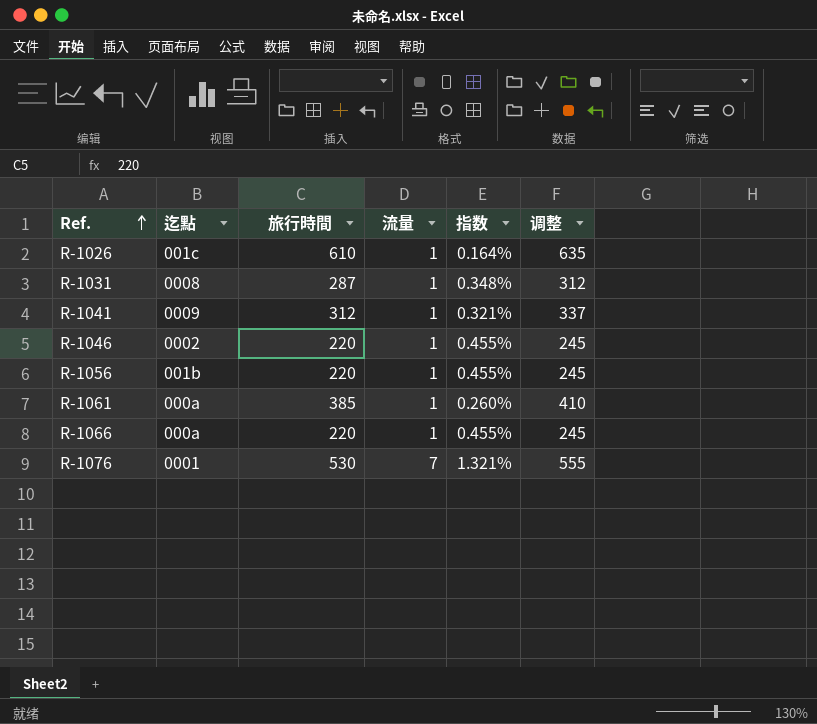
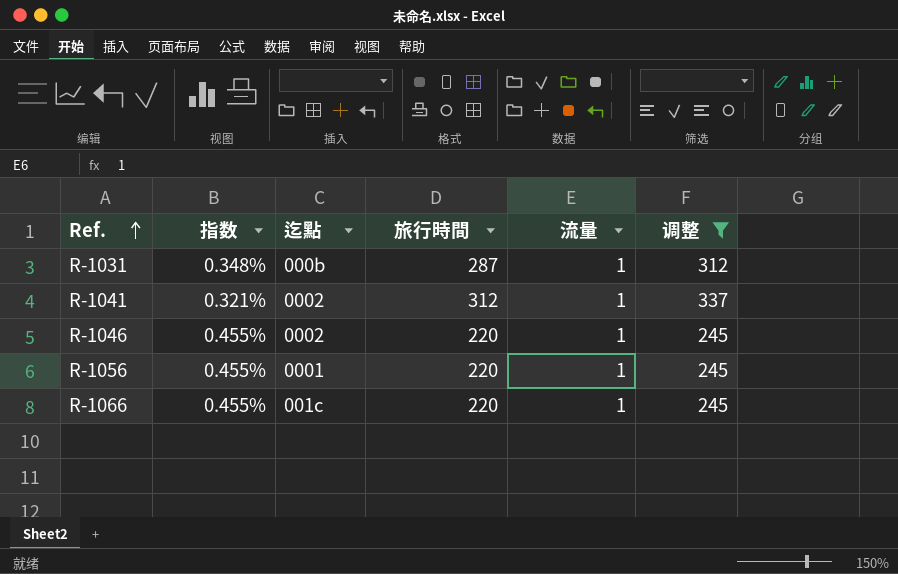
filter: none -> 调整 <= 337
column 指数 | position: 5 -> 2
R-1031 | 迄點: 0008 -> 000b
R-1041 | 迄點: 0009 -> 0002
R-1056 | 迄點: 001b -> 0001
R-1066 | 迄點: 000a -> 001c

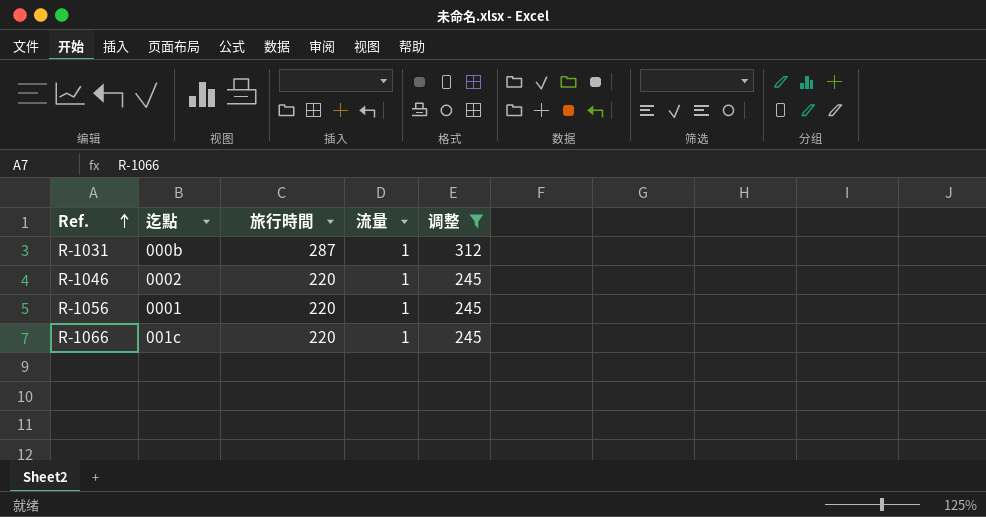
column 指数 | formula: [流量] / [旅行時間] -> none
row R-1041: 0.321% | 0002 | 312 | 1 | 337 -> none

